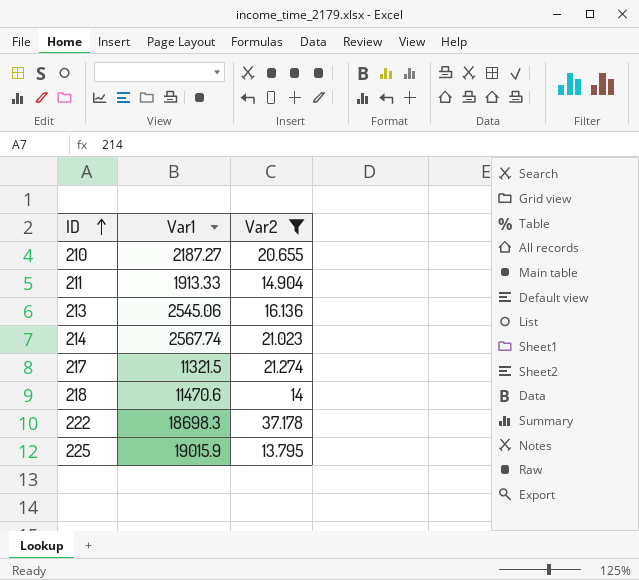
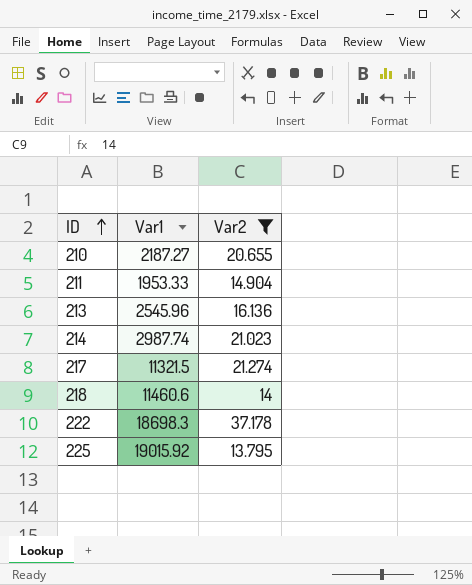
211 | Var1: 1913.33 -> 1953.33
213 | Var1: 2545.06 -> 2545.96
214 | Var1: 2567.74 -> 2987.74
218 | Var1: 11470.6 -> 11460.6
225 | Var1: 19015.9 -> 19015.92

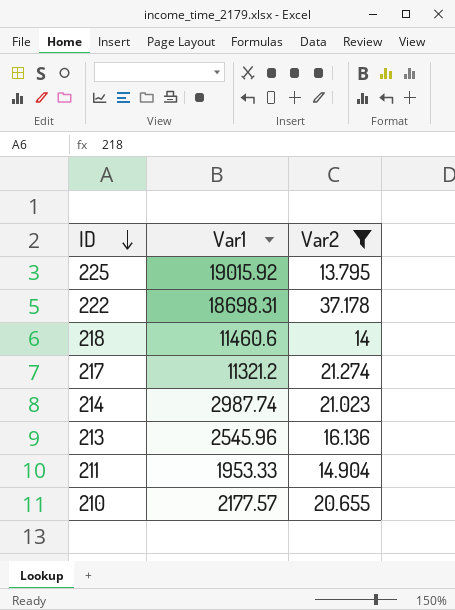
row order: ID ascending -> ID descending
222 | Var1: 18698.3 -> 18698.31
217 | Var1: 11321.5 -> 11321.2
210 | Var1: 2187.27 -> 2177.57

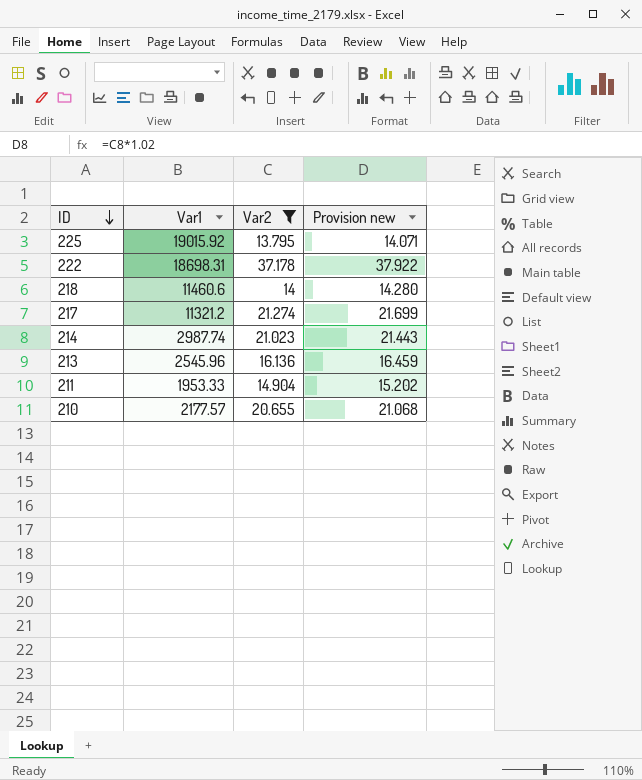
column Provision new | formula: none -> [Var2] * 1.02

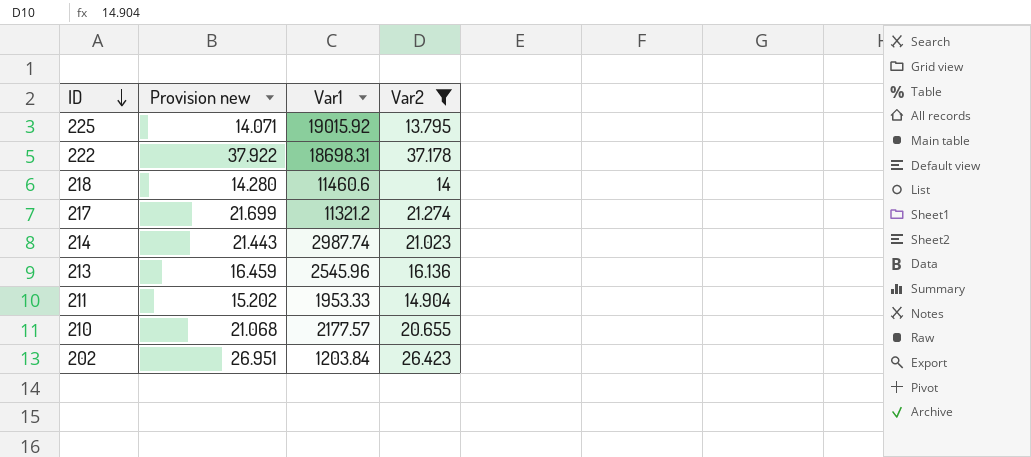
column Provision new | position: 4 -> 2
row 202: none -> 26.951 | 1203.84 | 26.423

